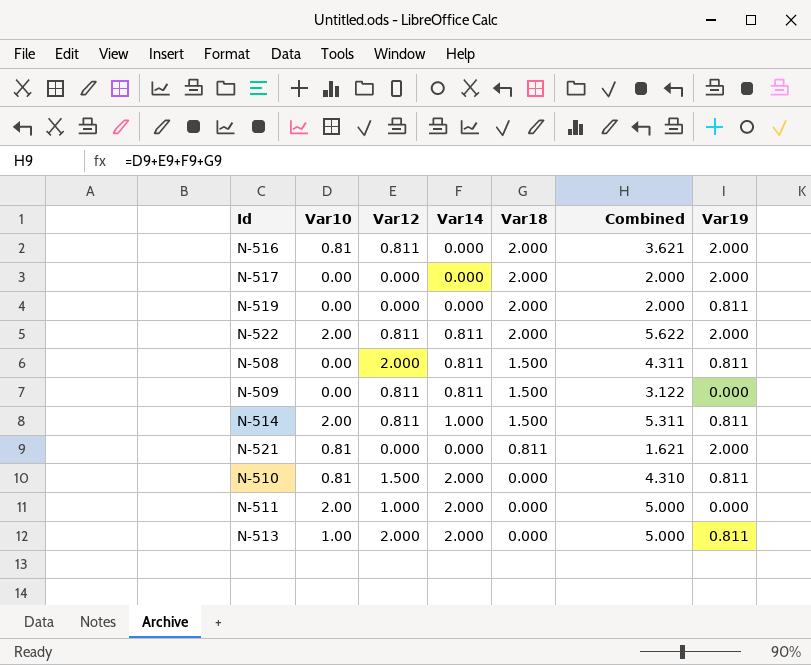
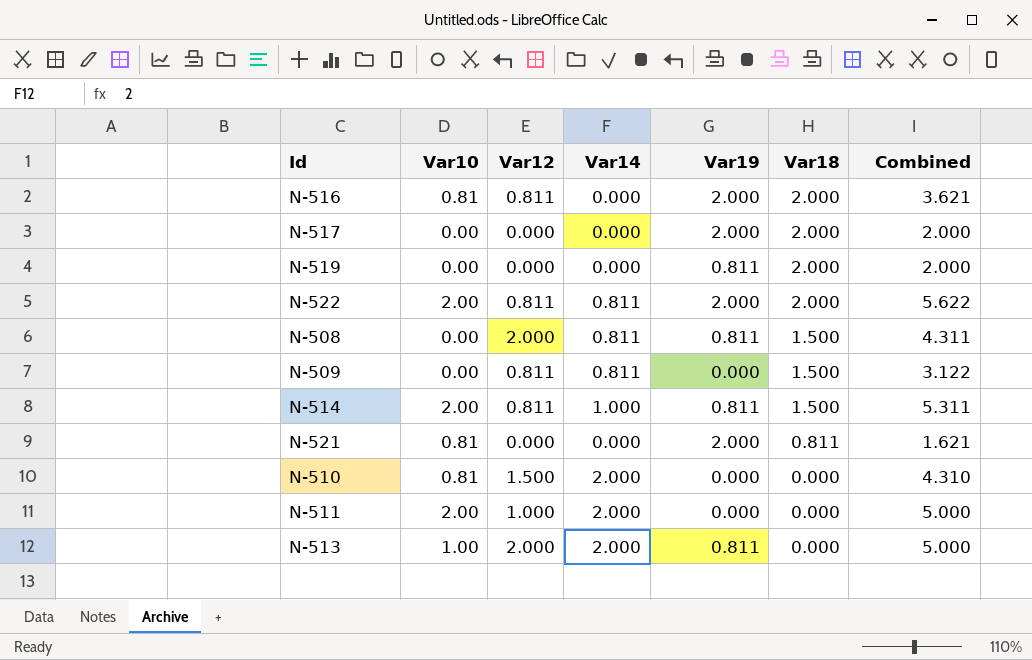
column Var19 | position: 7 -> 5
N-510 | Var19: 0.811 -> 0.000

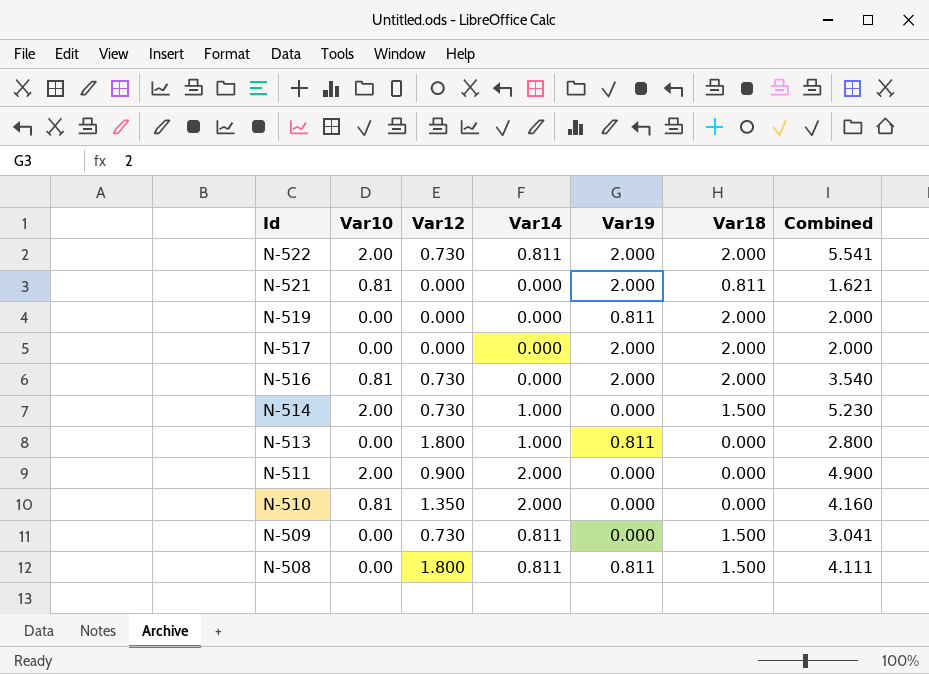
row order: Var18 descending -> Id descending
N-522 | Var12: 0.811 -> 0.730
N-522 | Combined: 5.622 -> 5.541
N-516 | Var12: 0.811 -> 0.730
N-516 | Combined: 3.621 -> 3.540
N-514 | Var12: 0.811 -> 0.730
N-514 | Var19: 0.811 -> 0.000
N-514 | Combined: 5.311 -> 5.230
N-513 | Var10: 1.00 -> 0.00
N-513 | Var12: 2.000 -> 1.800
N-513 | Var14: 2.000 -> 1.000
N-513 | Combined: 5.000 -> 2.800
N-511 | Var12: 1.000 -> 0.900
N-511 | Combined: 5.000 -> 4.900
N-510 | Var12: 1.500 -> 1.350
N-510 | Combined: 4.310 -> 4.160
N-509 | Var12: 0.811 -> 0.730
N-509 | Combined: 3.122 -> 3.041
N-508 | Var12: 2.000 -> 1.800
N-508 | Combined: 4.311 -> 4.111

